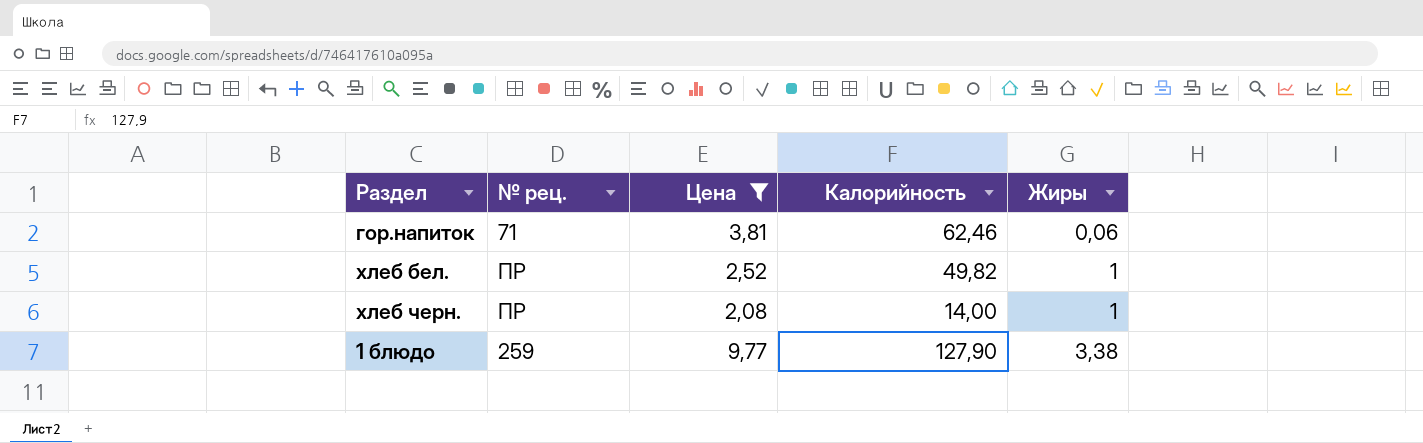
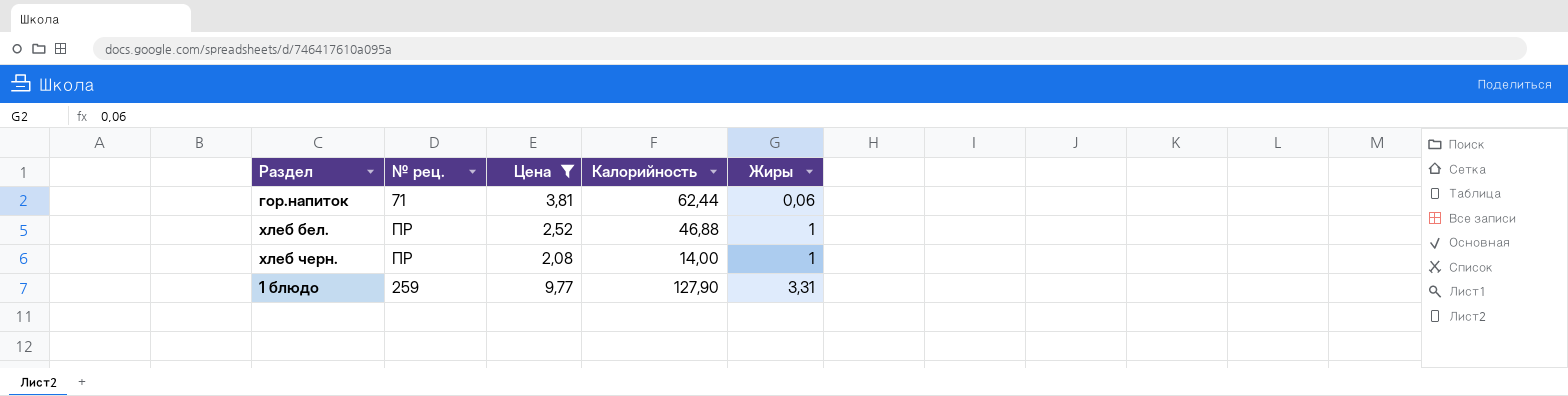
гор.напиток | Калорийность: 62,46 -> 62,44
хлеб бел. | Калорийность: 49,82 -> 46,88
1 блюдо | Жиры: 3,38 -> 3,31

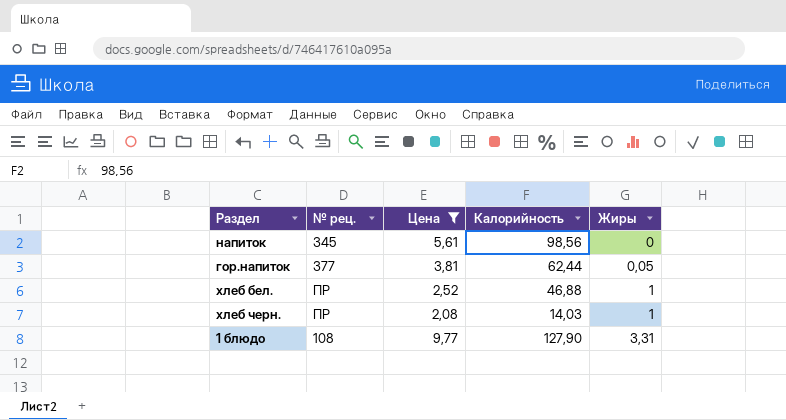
row напиток: none -> 345 | 5,61 | 98,56 | 0
гор.напиток | № рец.: 71 -> 377
гор.напиток | Жиры: 0,06 -> 0,05
хлеб черн. | Калорийность: 14,00 -> 14,03
1 блюдо | № рец.: 259 -> 108

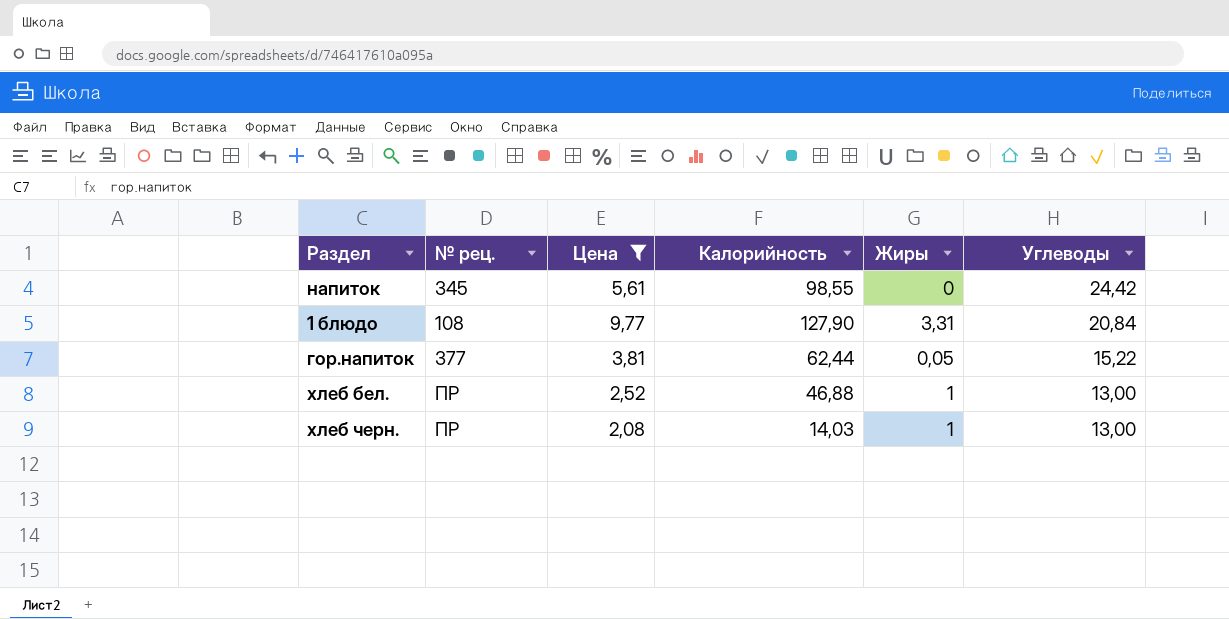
row order: Жиры ascending -> Углеводы descending
column Углеводы | position: none -> 6
напиток | Калорийность: 98,56 -> 98,55

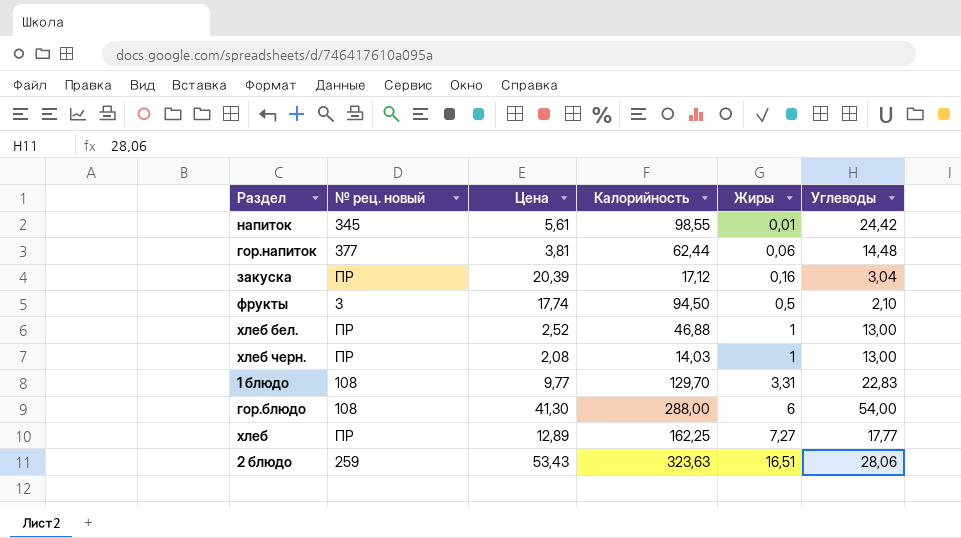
filter: Цена <= 9,77 -> none
row order: Углеводы descending -> Жиры ascending
column name: № рец. -> № рец. новый
напиток | Жиры: 0 -> 0,01
гор.напиток | Жиры: 0,05 -> 0,06
гор.напиток | Углеводы: 15,22 -> 14,48
1 блюдо | Калорийность: 127,90 -> 129,70
1 блюдо | Углеводы: 20,84 -> 22,83

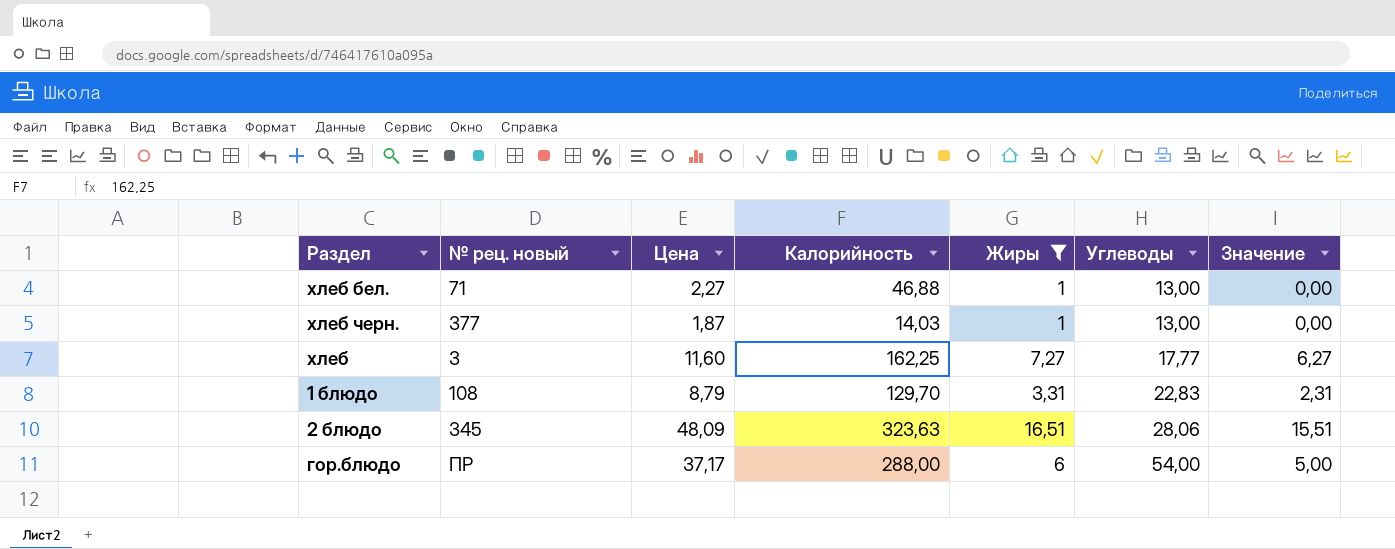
filter: none -> Жиры >= 1
row order: Жиры ascending -> Углеводы ascending
column Значение | formula: none -> [Жиры] - 1
хлеб бел. | № рец. новый: ПР -> 71
хлеб бел. | Цена: 2,52 -> 2,27
хлеб черн. | № рец. новый: ПР -> 377
хлеб черн. | Цена: 2,08 -> 1,87
хлеб | № рец. новый: ПР -> 3
хлеб | Цена: 12,89 -> 11,60
1 блюдо | Цена: 9,77 -> 8,79
2 блюдо | № рец. новый: 259 -> 345
2 блюдо | Цена: 53,43 -> 48,09
гор.блюдо | № рец. новый: 108 -> ПР
гор.блюдо | Цена: 41,30 -> 37,17

